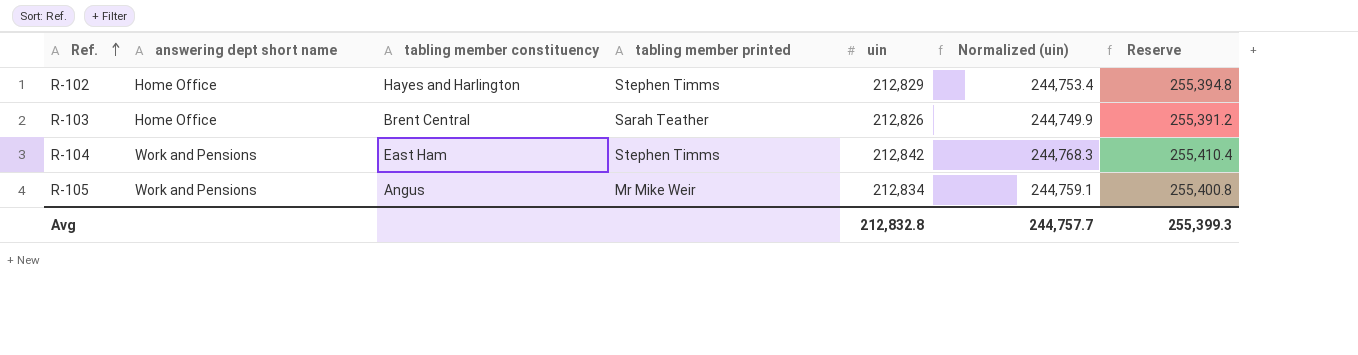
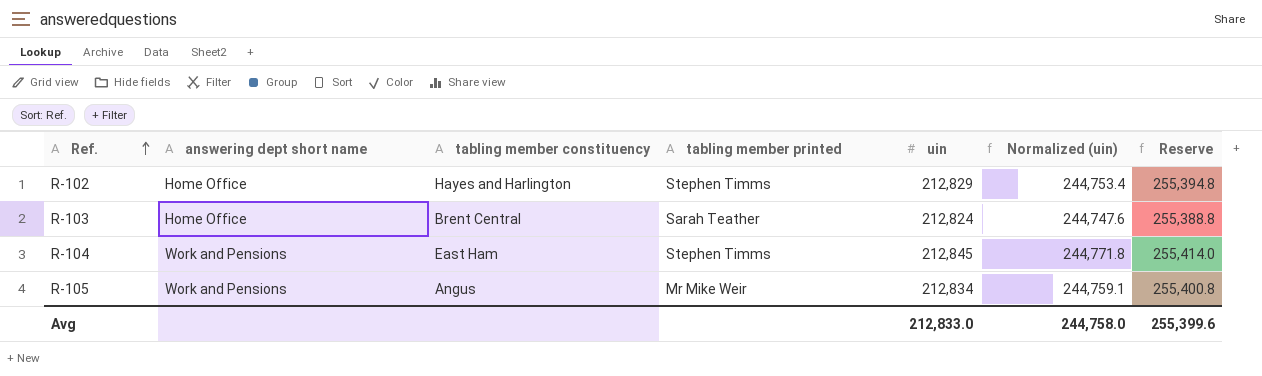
R-103 | uin: 212,826 -> 212,824
R-103 | Normalized (uin): 244,749.9 -> 244,747.6
R-103 | Reserve: 255,391.2 -> 255,388.8
R-104 | uin: 212,842 -> 212,845
R-104 | Normalized (uin): 244,768.3 -> 244,771.8
R-104 | Reserve: 255,410.4 -> 255,414.0
Avg | uin: 212,832.8 -> 212,833.0
Avg | Normalized (uin): 244,757.7 -> 244,758.0
Avg | Reserve: 255,399.3 -> 255,399.6

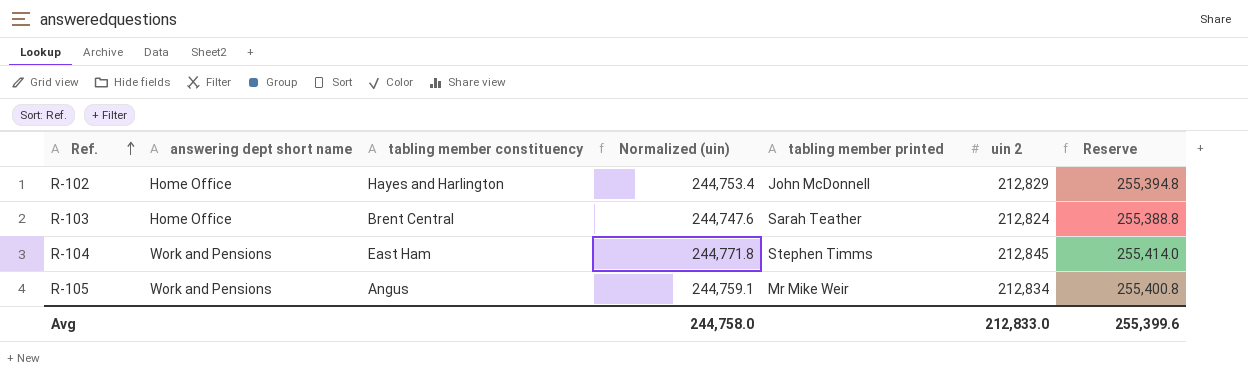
column Normalized (uin) | position: 6 -> 4
column name: uin -> uin 2
R-102 | tabling member printed: Stephen Timms -> John McDonnell

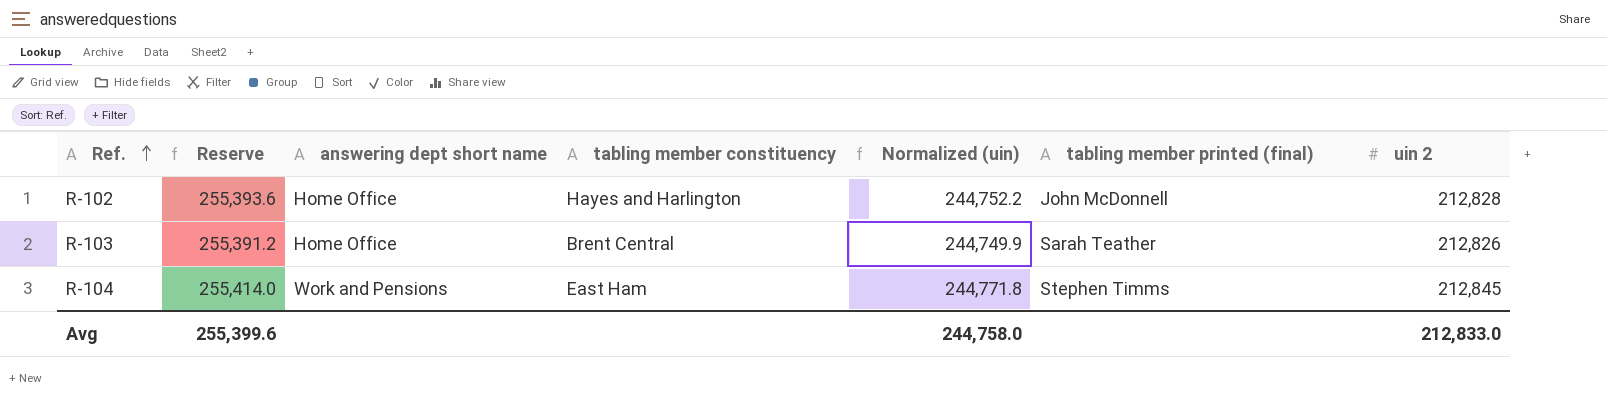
column Reserve | position: 7 -> 2
column name: tabling member printed -> tabling member printed (final)
row R-105: Work and Pensions | Angus | 244,759.1 | Mr Mike Weir | 212,834 | 255,400.8 -> none
R-102 | Reserve: 255,394.8 -> 255,393.6
R-102 | Normalized (uin): 244,753.4 -> 244,752.2
R-102 | uin 2: 212,829 -> 212,828
R-103 | Reserve: 255,388.8 -> 255,391.2
R-103 | Normalized (uin): 244,747.6 -> 244,749.9
R-103 | uin 2: 212,824 -> 212,826

